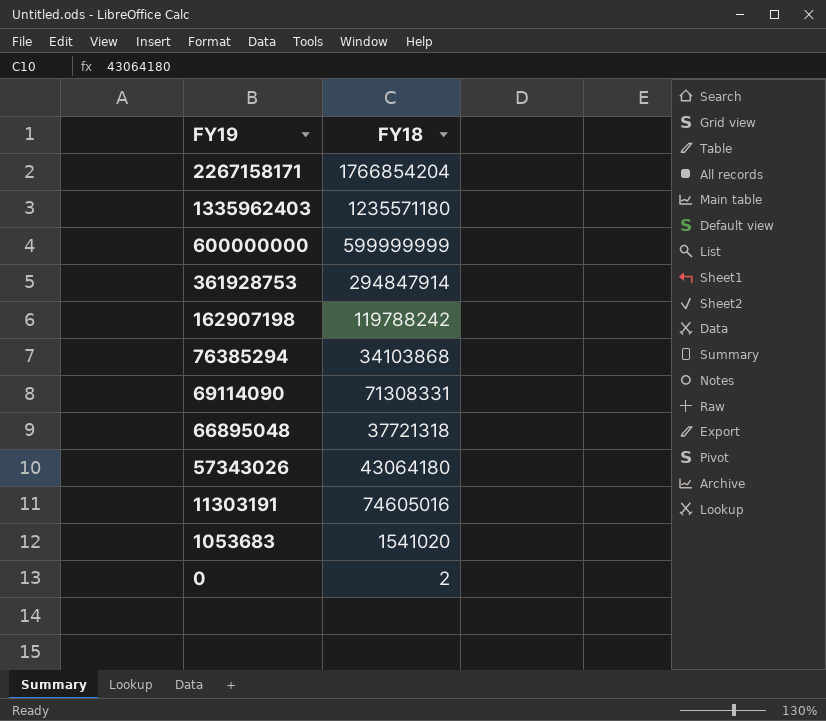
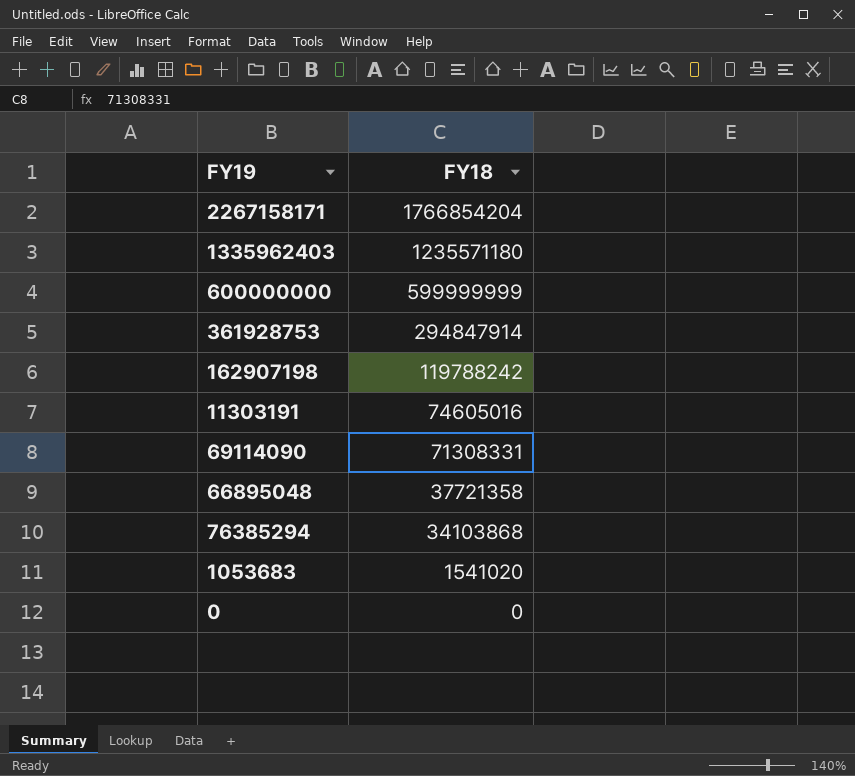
row order: FY19 descending -> FY18 descending
row 57343026: 43064180 -> none
66895048 | FY18: 37721318 -> 37721358
0 | FY18: 2 -> 0

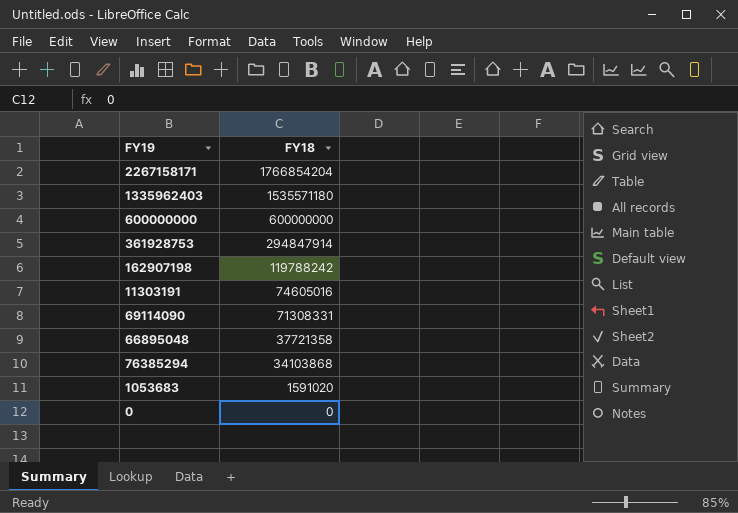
1335962403 | FY18: 1235571180 -> 1535571180
600000000 | FY18: 599999999 -> 600000000
1053683 | FY18: 1541020 -> 1591020

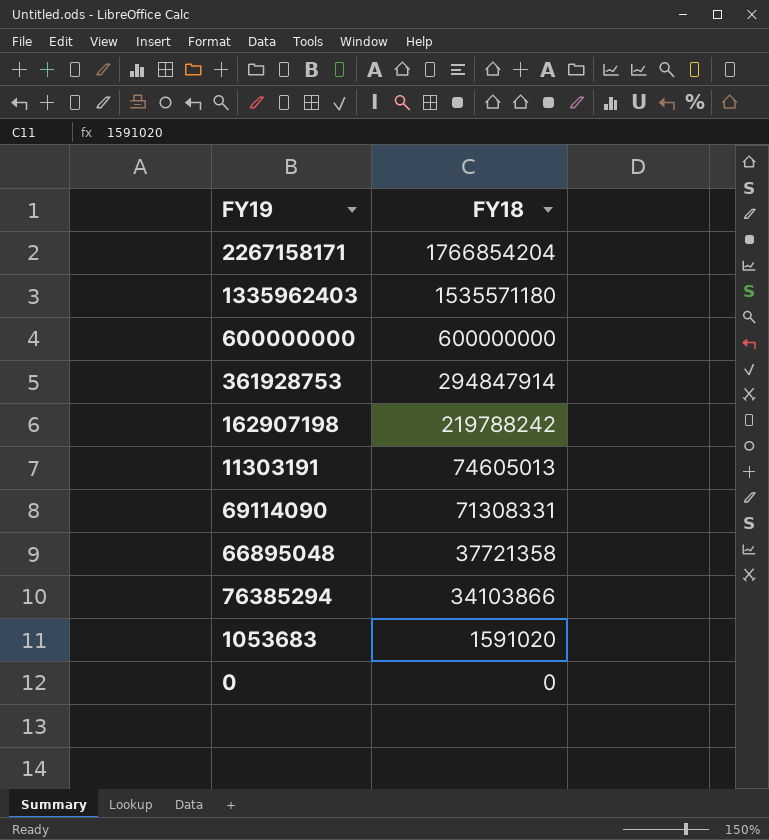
162907198 | FY18: 119788242 -> 219788242
11303191 | FY18: 74605016 -> 74605013
76385294 | FY18: 34103868 -> 34103866

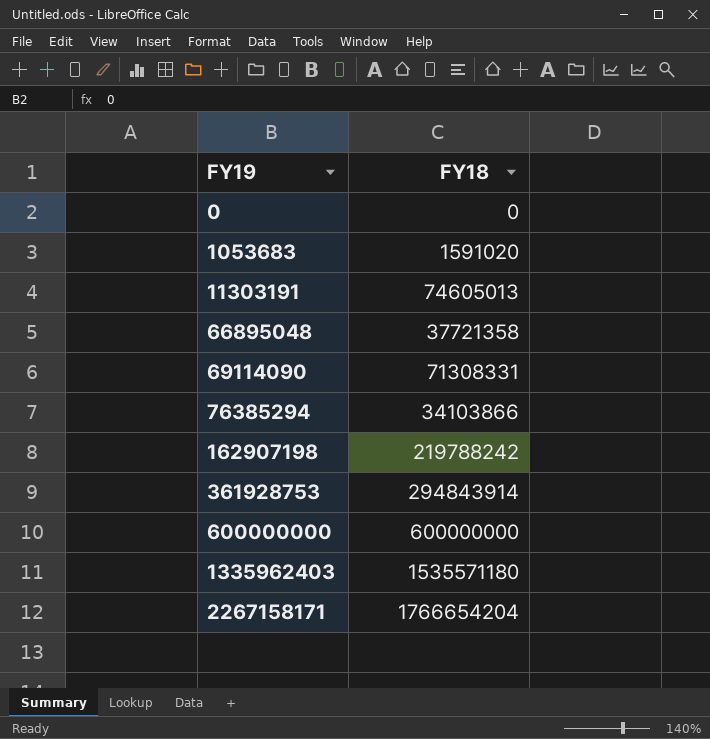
row order: FY18 descending -> FY19 ascending
361928753 | FY18: 294847914 -> 294843914
2267158171 | FY18: 1766854204 -> 1766654204

